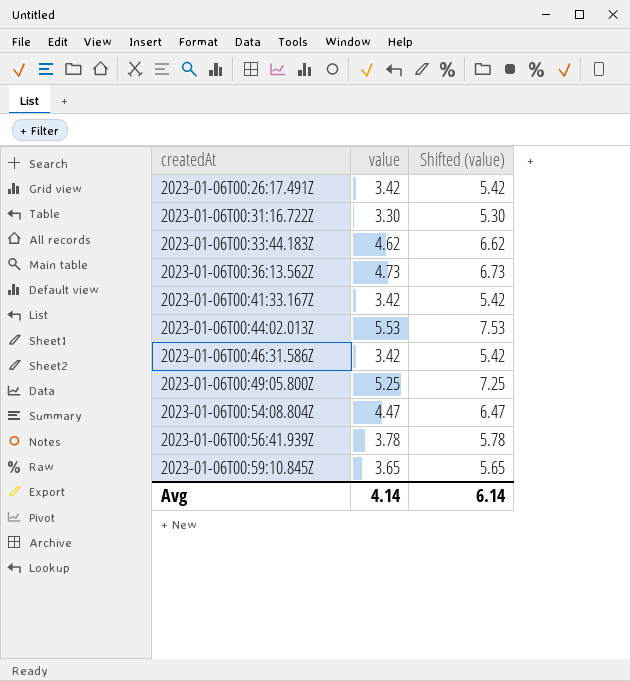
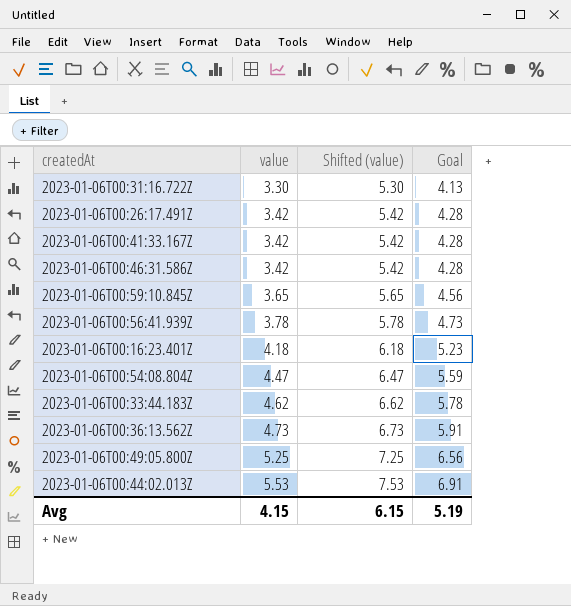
row order: createdAt ascending -> value ascending
column Goal | formula: none -> [value] * 1.25
row 2023-01-06T00:16:23.401Z: none -> 4.18 | 6.18 | 5.23
Avg | value: 4.14 -> 4.15
Avg | Shifted (value): 6.14 -> 6.15

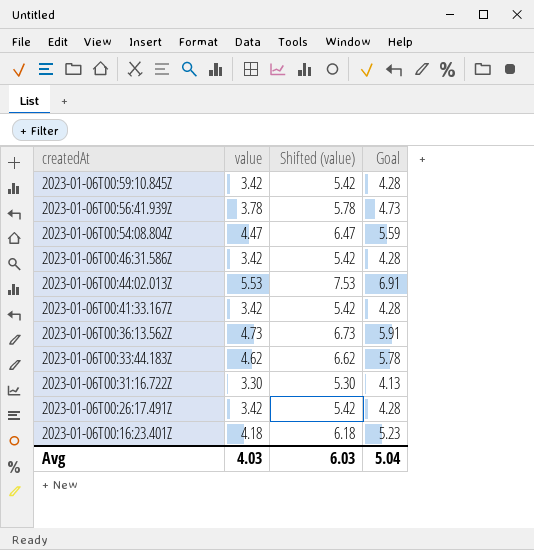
row order: value ascending -> createdAt descending
row 2023-01-06T00:49:05.800Z: 5.25 | 7.25 | 6.56 -> none
2023-01-06T00:59:10.845Z | value: 3.65 -> 3.42
2023-01-06T00:59:10.845Z | Shifted (value): 5.65 -> 5.42
2023-01-06T00:59:10.845Z | Goal: 4.56 -> 4.28
Avg | value: 4.15 -> 4.03
Avg | Shifted (value): 6.15 -> 6.03
Avg | Goal: 5.19 -> 5.04

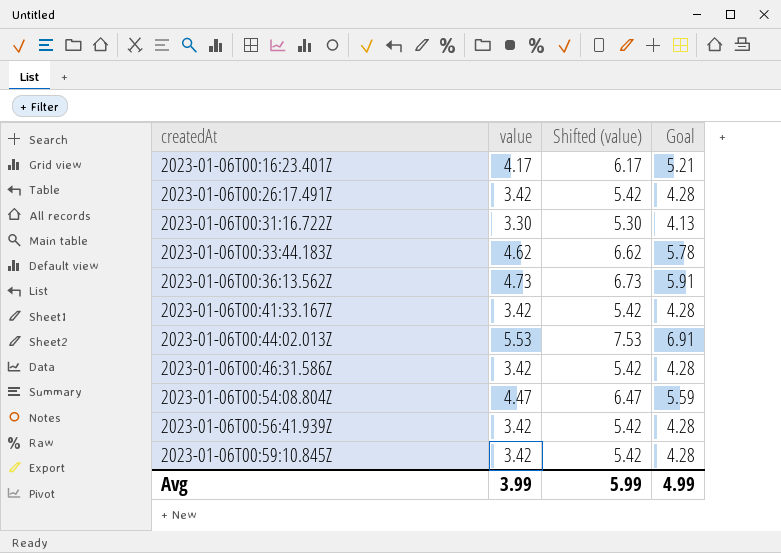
row order: createdAt descending -> createdAt ascending
2023-01-06T00:16:23.401Z | value: 4.18 -> 4.17
2023-01-06T00:16:23.401Z | Shifted (value): 6.18 -> 6.17
2023-01-06T00:16:23.401Z | Goal: 5.23 -> 5.21
2023-01-06T00:56:41.939Z | value: 3.78 -> 3.42
2023-01-06T00:56:41.939Z | Shifted (value): 5.78 -> 5.42
2023-01-06T00:56:41.939Z | Goal: 4.73 -> 4.28
Avg | value: 4.03 -> 3.99
Avg | Shifted (value): 6.03 -> 5.99
Avg | Goal: 5.04 -> 4.99

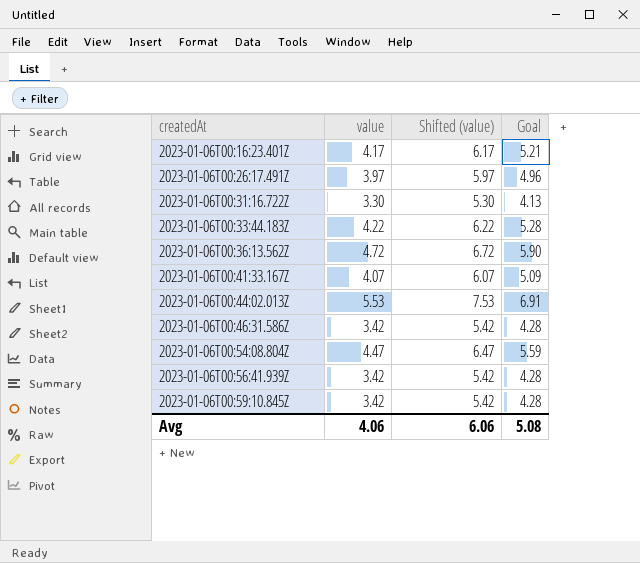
2023-01-06T00:26:17.491Z | value: 3.42 -> 3.97
2023-01-06T00:26:17.491Z | Shifted (value): 5.42 -> 5.97
2023-01-06T00:26:17.491Z | Goal: 4.28 -> 4.96
2023-01-06T00:33:44.183Z | value: 4.62 -> 4.22
2023-01-06T00:33:44.183Z | Shifted (value): 6.62 -> 6.22
2023-01-06T00:33:44.183Z | Goal: 5.78 -> 5.28
2023-01-06T00:36:13.562Z | value: 4.73 -> 4.72
2023-01-06T00:36:13.562Z | Shifted (value): 6.73 -> 6.72
2023-01-06T00:36:13.562Z | Goal: 5.91 -> 5.90
2023-01-06T00:41:33.167Z | value: 3.42 -> 4.07
2023-01-06T00:41:33.167Z | Shifted (value): 5.42 -> 6.07
2023-01-06T00:41:33.167Z | Goal: 4.28 -> 5.09
Avg | value: 3.99 -> 4.06
Avg | Shifted (value): 5.99 -> 6.06
Avg | Goal: 4.99 -> 5.08

